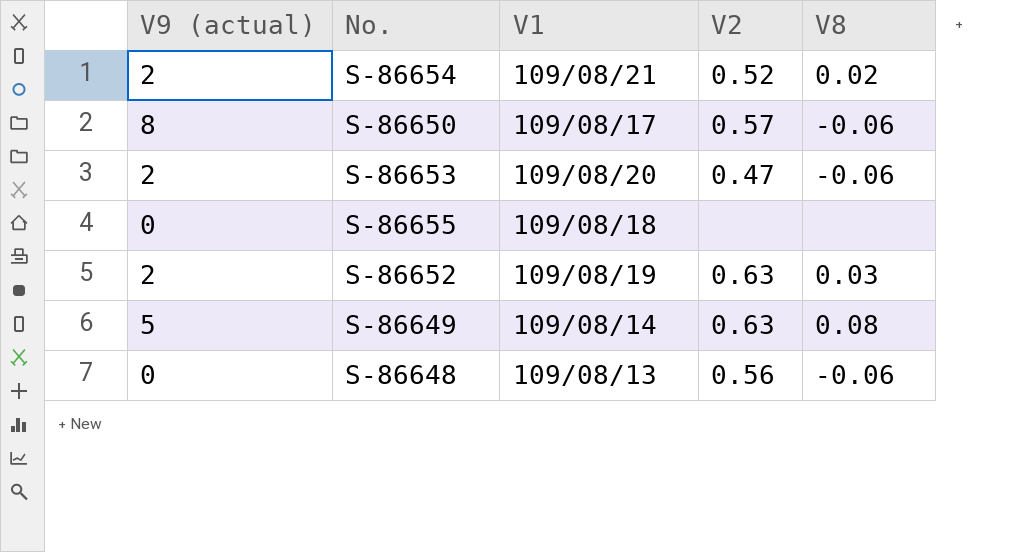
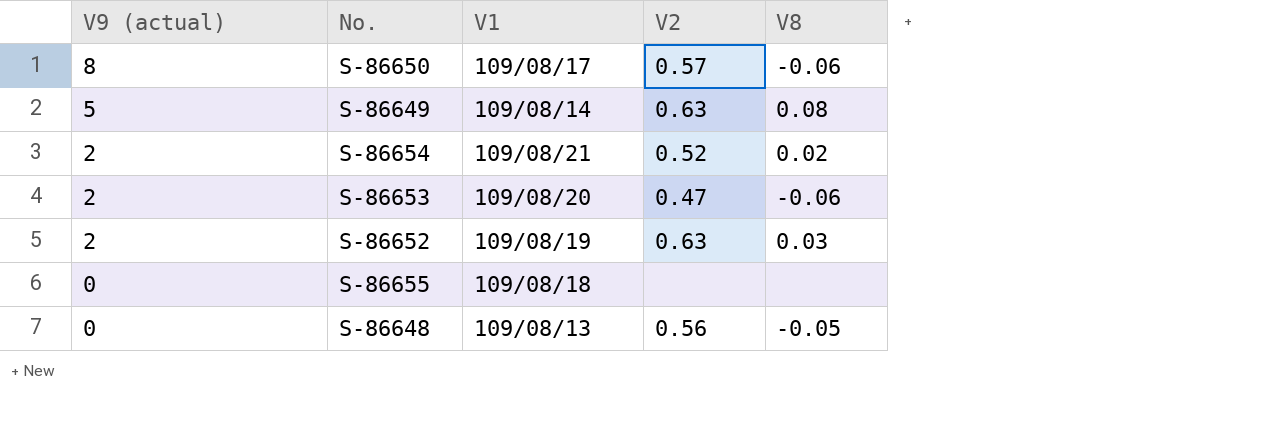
row order: none -> V9 (actual) descending
S-86648 | V8: -0.06 -> -0.05

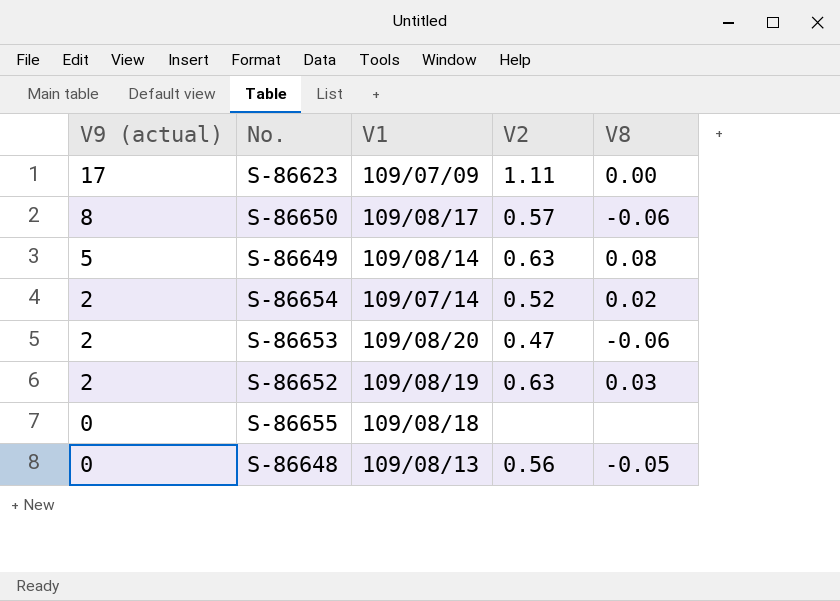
row S-86623: none -> 17 | 109/07/09 | 1.11 | 0.00
S-86654 | V1: 109/08/21 -> 109/07/14

